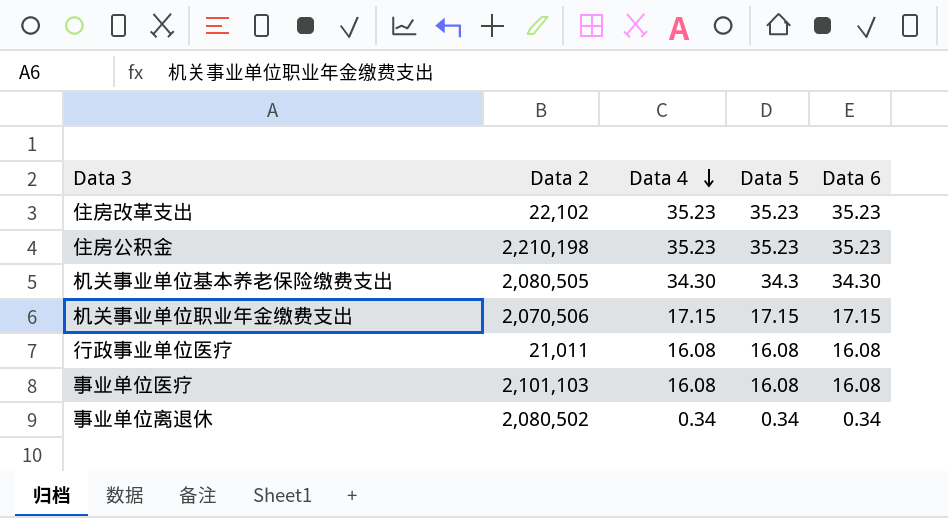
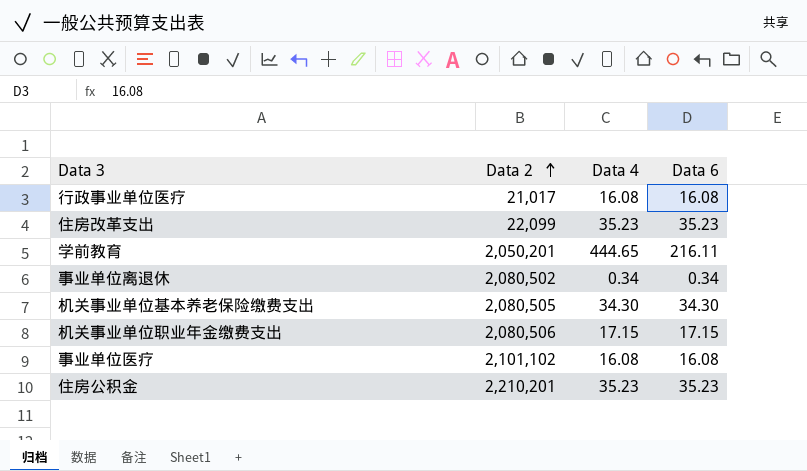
row order: Data 4 descending -> Data 2 ascending
column Data 5 | position: 4 -> none
行政事业单位医疗 | Data 2: 21,011 -> 21,017
住房改革支出 | Data 2: 22,102 -> 22,099
row 学前教育: none -> 2,050,201 | 444.65 | 216.11
机关事业单位职业年金缴费支出 | Data 2: 2,070,506 -> 2,080,506
事业单位医疗 | Data 2: 2,101,103 -> 2,101,102
住房公积金 | Data 2: 2,210,198 -> 2,210,201

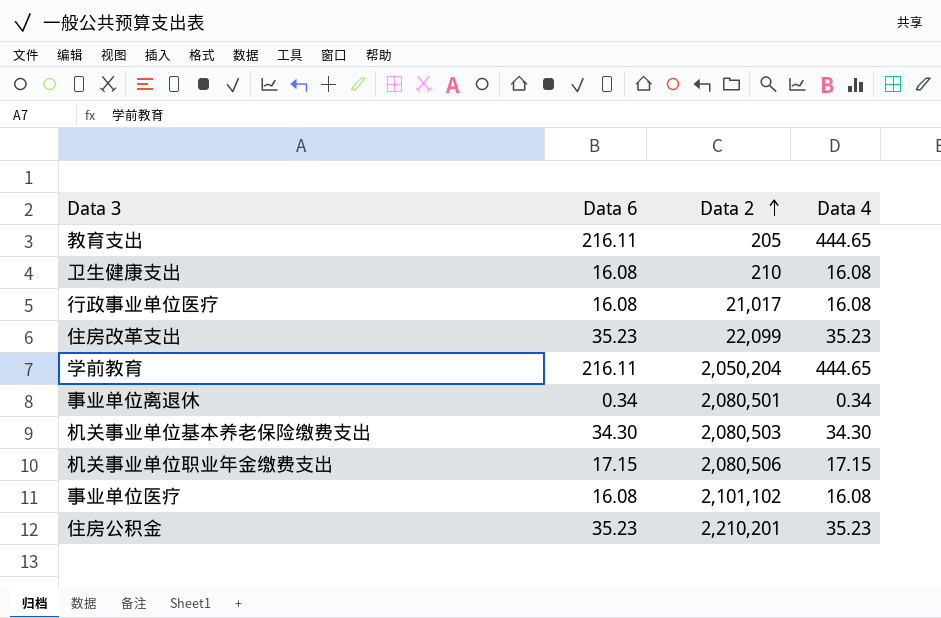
column Data 6 | position: 4 -> 2
row 教育支出: none -> 216.11 | 205 | 444.65
row 卫生健康支出: none -> 16.08 | 210 | 16.08
学前教育 | Data 2: 2,050,201 -> 2,050,204
事业单位离退休 | Data 2: 2,080,502 -> 2,080,501
机关事业单位基本养老保险缴费支出 | Data 2: 2,080,505 -> 2,080,503

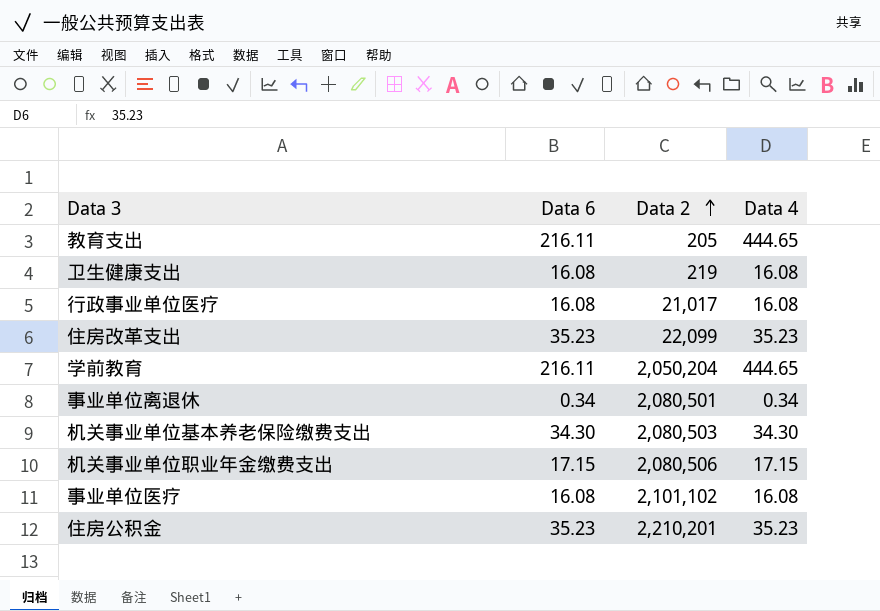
卫生健康支出 | Data 2: 210 -> 219

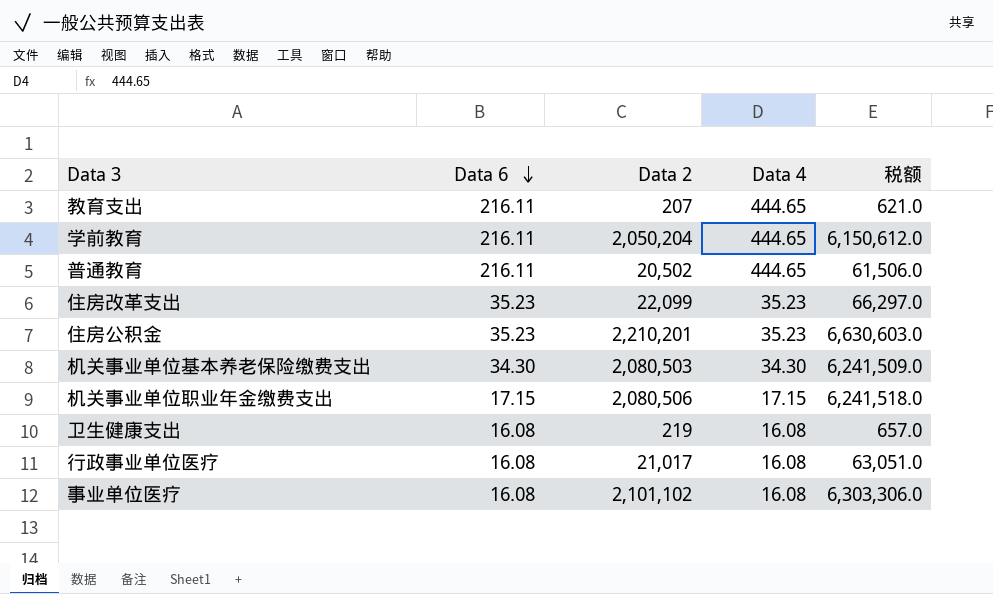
row order: Data 2 ascending -> Data 6 descending
column 税额 | formula: none -> [Data 2] * 3
row 事业单位离退休: 0.34 | 2,080,501 | 0.34 -> none
教育支出 | Data 2: 205 -> 207
row 普通教育: none -> 216.11 | 20,502 | 444.65 | 61,506.0

